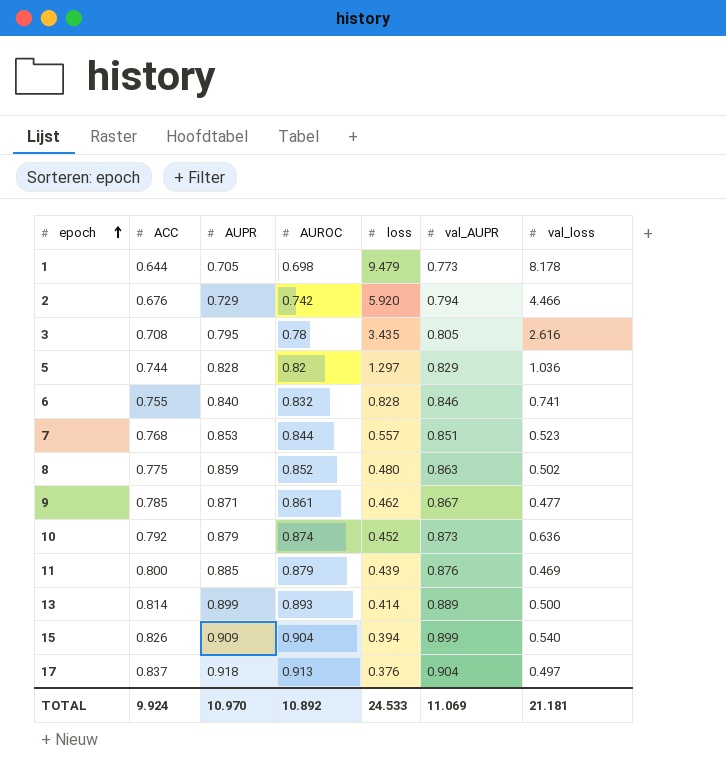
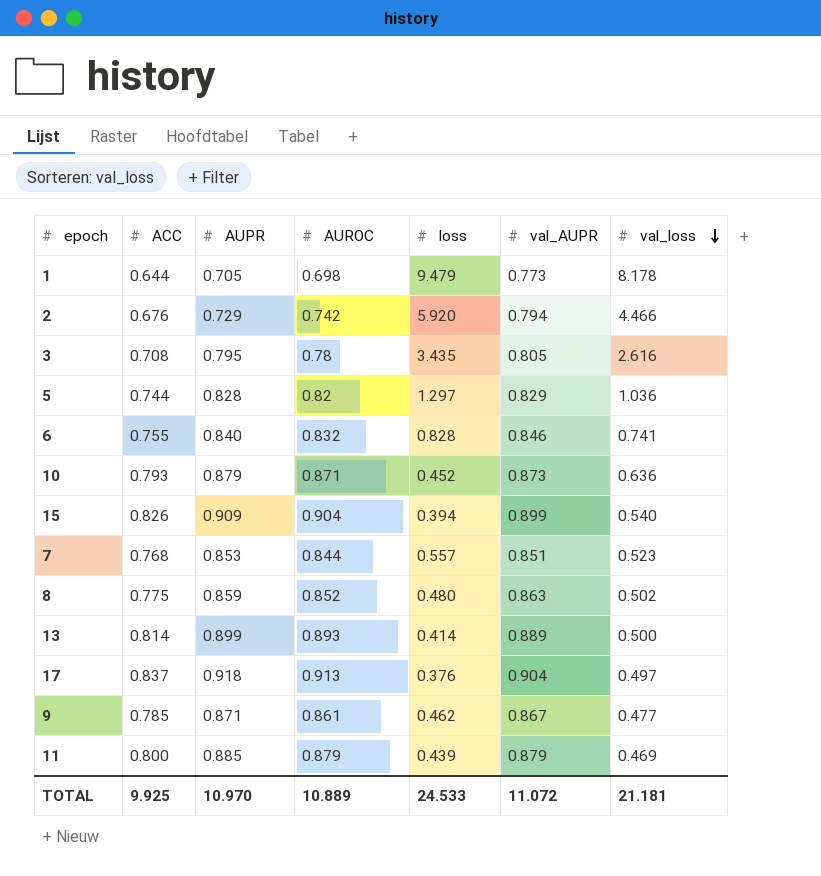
row order: epoch ascending -> val_loss descending
10 | ACC: 0.792 -> 0.793
10 | AUROC: 0.874 -> 0.871
11 | val_AUPR: 0.876 -> 0.879
TOTAL | ACC: 9.924 -> 9.925
TOTAL | AUROC: 10.892 -> 10.889
TOTAL | val_AUPR: 11.069 -> 11.072

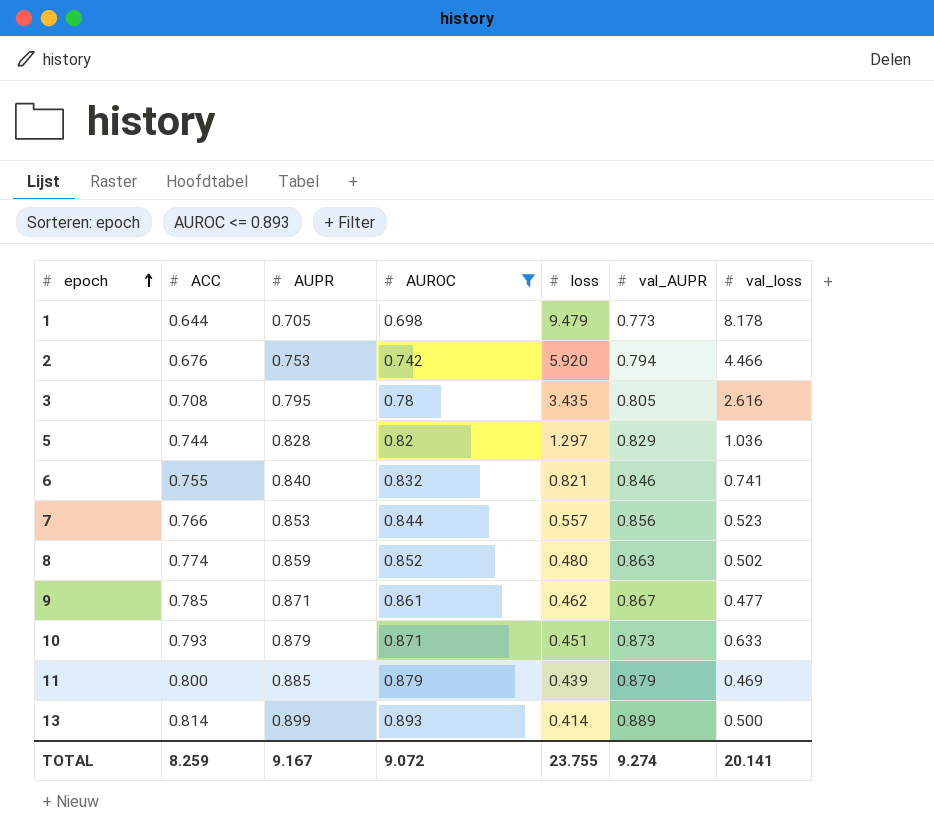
filter: none -> AUROC <= 0.893
row order: val_loss descending -> epoch ascending
2 | AUPR: 0.729 -> 0.753
6 | loss: 0.828 -> 0.821
7 | ACC: 0.768 -> 0.766
7 | val_AUPR: 0.851 -> 0.856
8 | ACC: 0.775 -> 0.774
10 | loss: 0.452 -> 0.451
10 | val_loss: 0.636 -> 0.633
TOTAL | ACC: 9.925 -> 8.259
TOTAL | AUPR: 10.970 -> 9.167
TOTAL | AUROC: 10.889 -> 9.072
TOTAL | loss: 24.533 -> 23.755
TOTAL | val_AUPR: 11.072 -> 9.274
TOTAL | val_loss: 21.181 -> 20.141

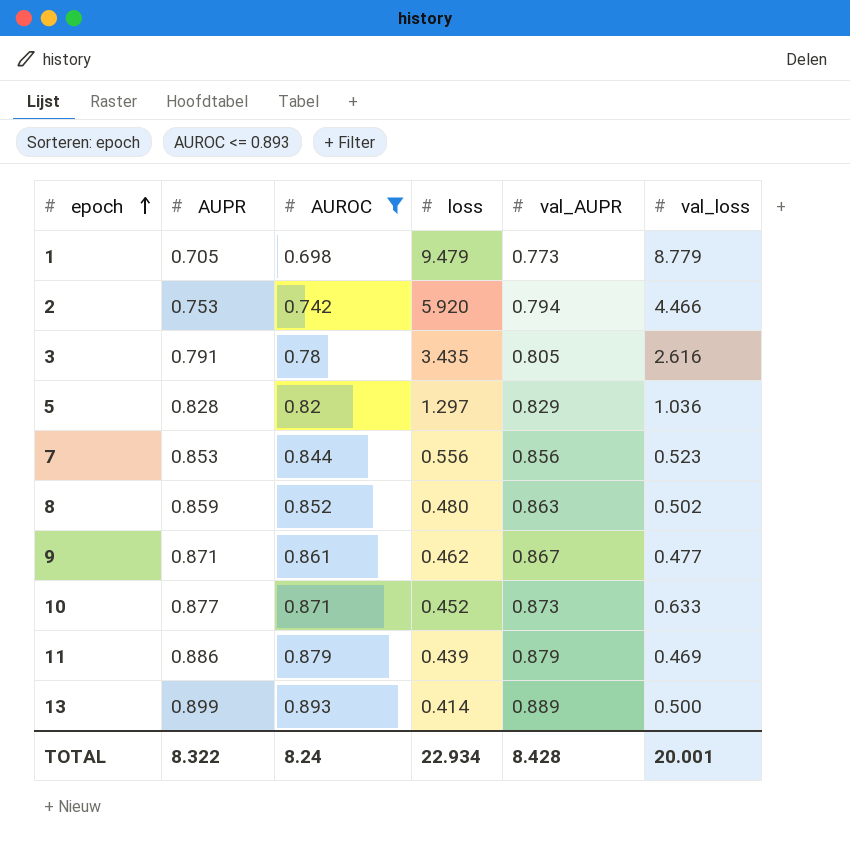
column ACC | position: 2 -> none
row 6: 0.755 | 0.840 | 0.832 | 0.821 | 0.846 | 0.741 -> none
1 | val_loss: 8.178 -> 8.779
3 | AUPR: 0.795 -> 0.791
7 | loss: 0.557 -> 0.556
10 | AUPR: 0.879 -> 0.877
10 | loss: 0.451 -> 0.452
11 | AUPR: 0.885 -> 0.886
TOTAL | AUPR: 9.167 -> 8.322
TOTAL | AUROC: 9.072 -> 8.24
TOTAL | loss: 23.755 -> 22.934
TOTAL | val_AUPR: 9.274 -> 8.428
TOTAL | val_loss: 20.141 -> 20.001

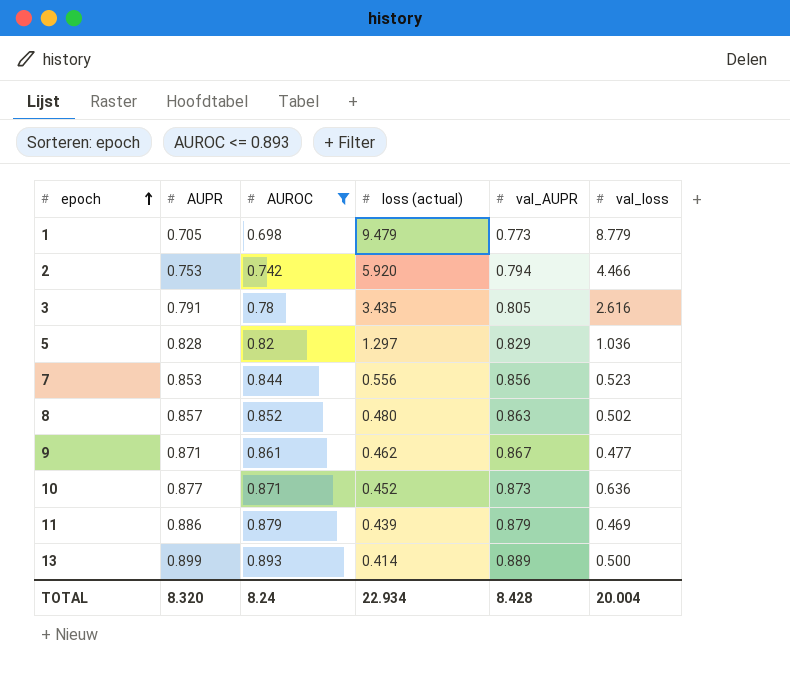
column name: loss -> loss (actual)
8 | AUPR: 0.859 -> 0.857
10 | val_loss: 0.633 -> 0.636
TOTAL | AUPR: 8.322 -> 8.320
TOTAL | val_loss: 20.001 -> 20.004

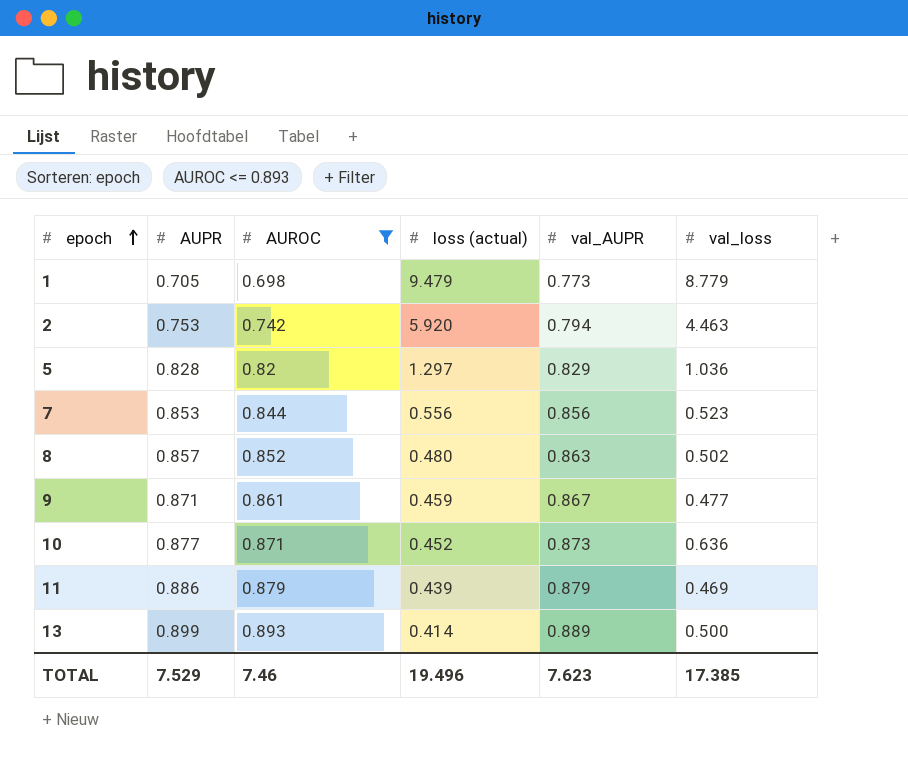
row 3: 0.791 | 0.78 | 3.435 | 0.805 | 2.616 -> none
2 | val_loss: 4.466 -> 4.463
9 | loss (actual): 0.462 -> 0.459
TOTAL | AUPR: 8.320 -> 7.529
TOTAL | AUROC: 8.24 -> 7.46
TOTAL | loss (actual): 22.934 -> 19.496
TOTAL | val_AUPR: 8.428 -> 7.623
TOTAL | val_loss: 20.004 -> 17.385

